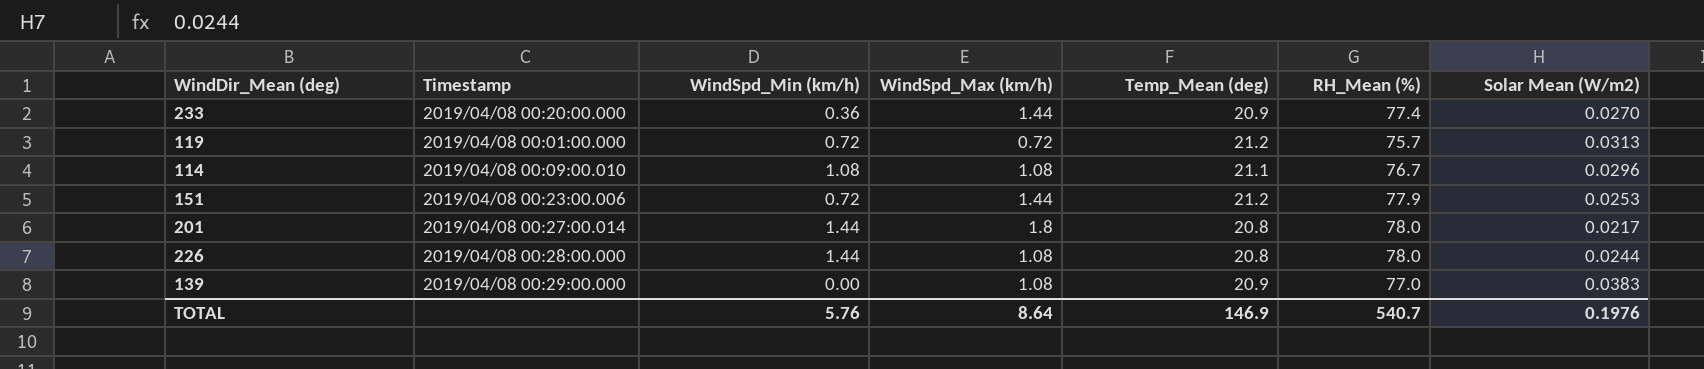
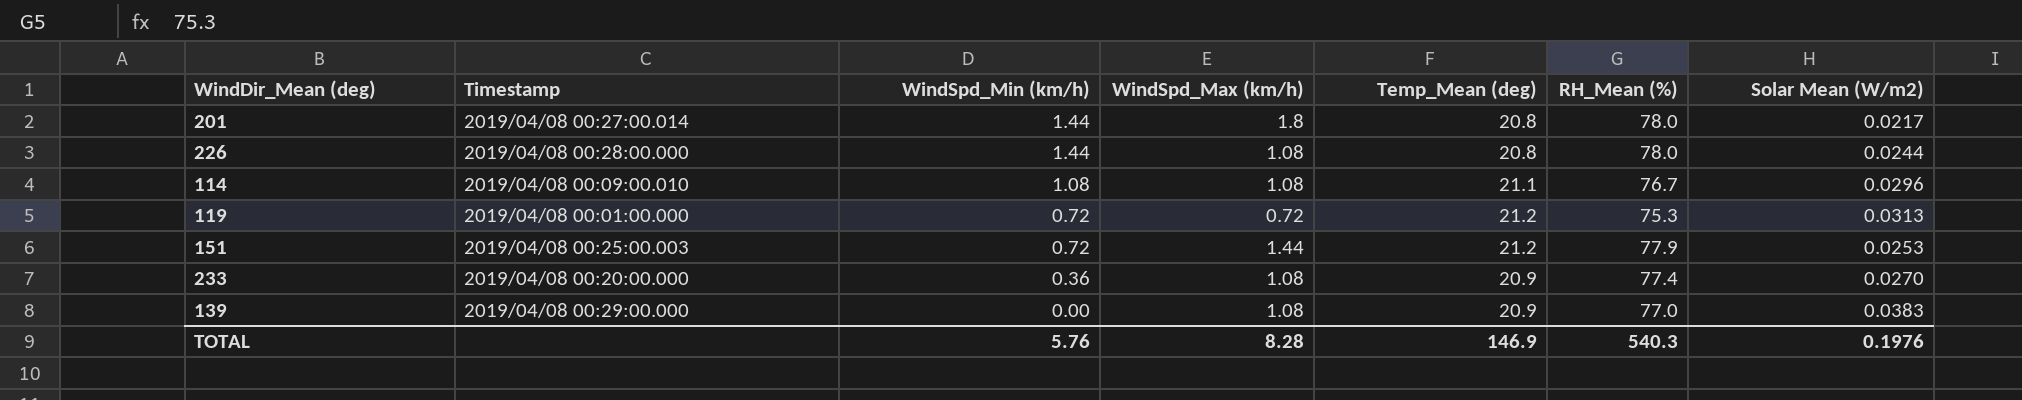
row order: none -> WindSpd_Min (km/h) descending
119 | RH_Mean (%): 75.7 -> 75.3
151 | Timestamp: 2019/04/08 00:23:00.006 -> 2019/04/08 00:25:00.003
233 | WindSpd_Max (km/h): 1.44 -> 1.08
TOTAL | WindSpd_Max (km/h): 8.64 -> 8.28
TOTAL | RH_Mean (%): 540.7 -> 540.3

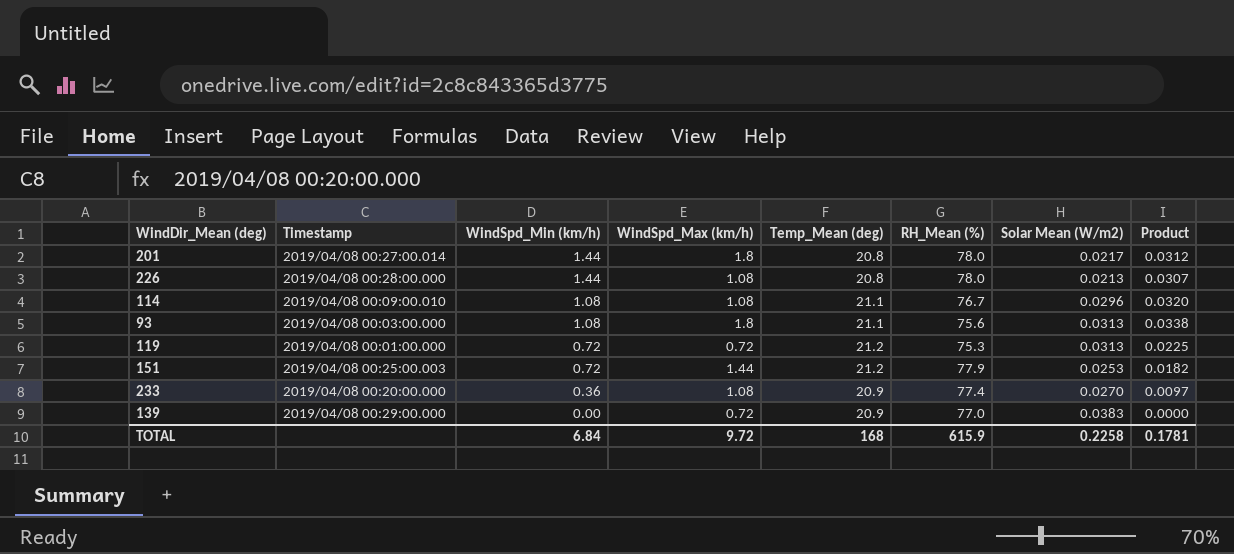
column Product | formula: none -> [WindSpd_Min (km/h)] * [Solar Mean (W/m2)]
226 | Solar Mean (W/m2): 0.0244 -> 0.0213
row 93: none -> 2019/04/08 00:03:00.000 | 1.08 | 1.8 | 21.1 | 75.6 | 0.0313 | 0.0338
139 | WindSpd_Max (km/h): 1.08 -> 0.72
TOTAL | WindSpd_Min (km/h): 5.76 -> 6.84
TOTAL | WindSpd_Max (km/h): 8.28 -> 9.72
TOTAL | Temp_Mean (deg): 146.9 -> 168
TOTAL | RH_Mean (%): 540.3 -> 615.9
TOTAL | Solar Mean (W/m2): 0.1976 -> 0.2258

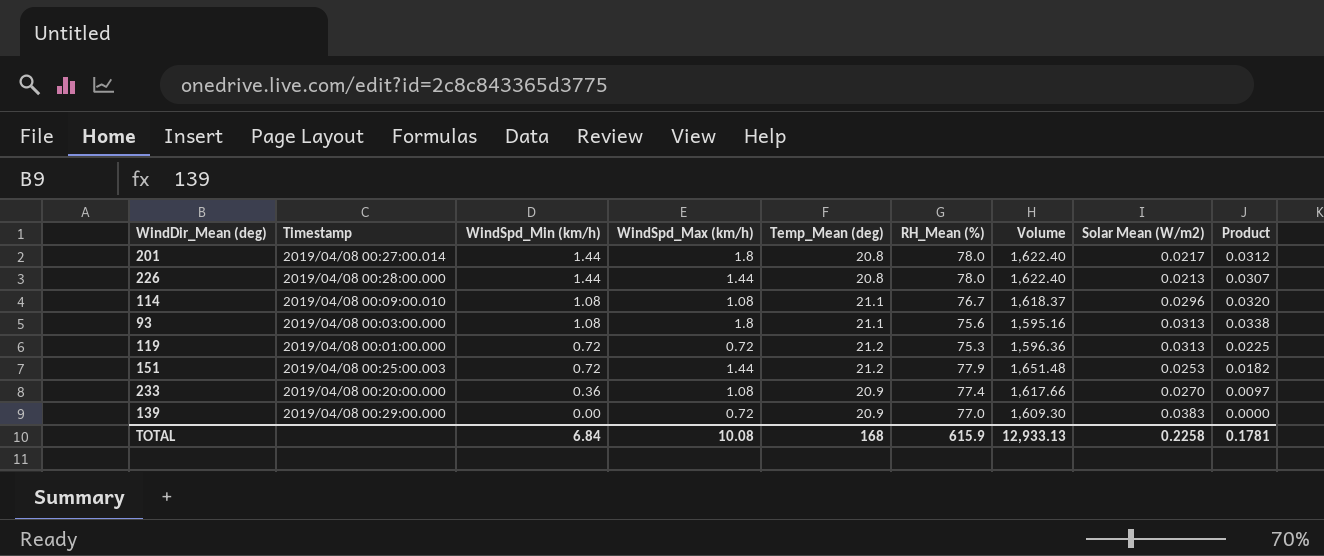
column Volume | formula: none -> [Temp_Mean (deg)] * [RH_Mean (%)]
226 | WindSpd_Max (km/h): 1.08 -> 1.44
TOTAL | WindSpd_Max (km/h): 9.72 -> 10.08

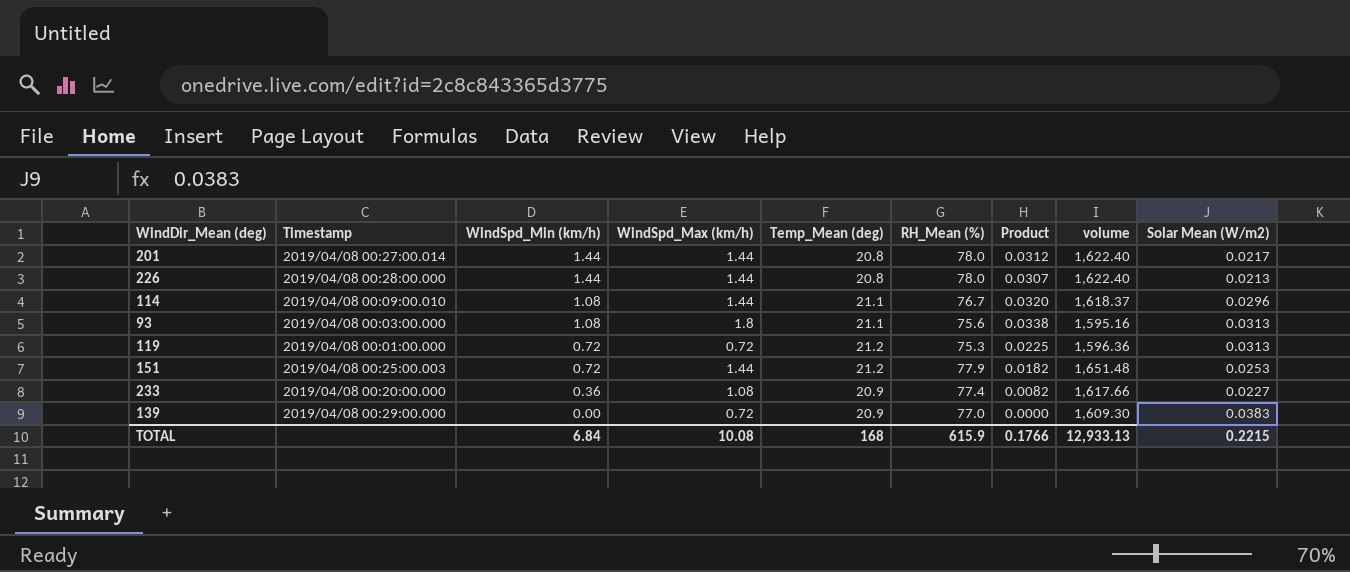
column Product | position: 9 -> 7
column name: Volume -> volume
201 | WindSpd_Max (km/h): 1.8 -> 1.44
114 | WindSpd_Max (km/h): 1.08 -> 1.44
233 | Product: 0.0097 -> 0.0082
233 | Solar Mean (W/m2): 0.0270 -> 0.0227
TOTAL | Product: 0.1781 -> 0.1766
TOTAL | Solar Mean (W/m2): 0.2258 -> 0.2215

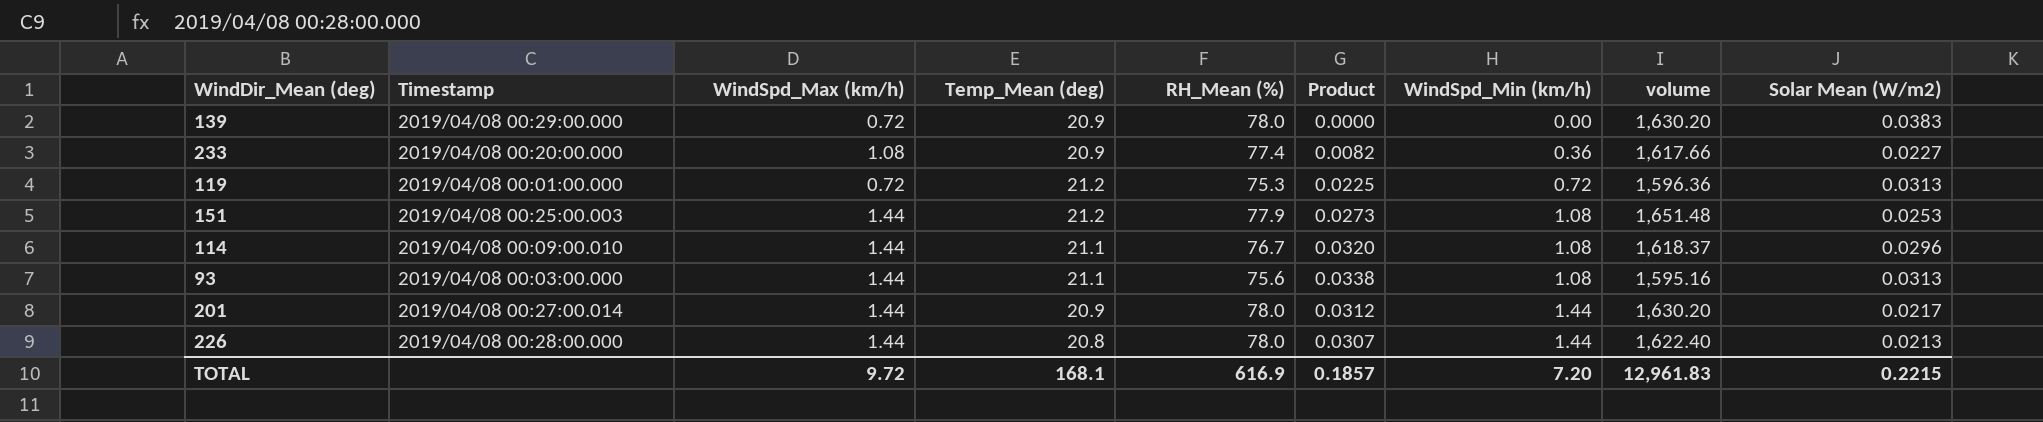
row order: WindSpd_Min (km/h) descending -> WindSpd_Min (km/h) ascending
column WindSpd_Min (km/h) | position: 3 -> 7
139 | RH_Mean (%): 77.0 -> 78.0
139 | volume: 1,609.30 -> 1,630.20
151 | Product: 0.0182 -> 0.0273
151 | WindSpd_Min (km/h): 0.72 -> 1.08
93 | WindSpd_Max (km/h): 1.8 -> 1.44
201 | Temp_Mean (deg): 20.8 -> 20.9
201 | volume: 1,622.40 -> 1,630.20
TOTAL | WindSpd_Max (km/h): 10.08 -> 9.72
TOTAL | Temp_Mean (deg): 168 -> 168.1
TOTAL | RH_Mean (%): 615.9 -> 616.9
TOTAL | Product: 0.1766 -> 0.1857
TOTAL | WindSpd_Min (km/h): 6.84 -> 7.20
TOTAL | volume: 12,933.13 -> 12,961.83

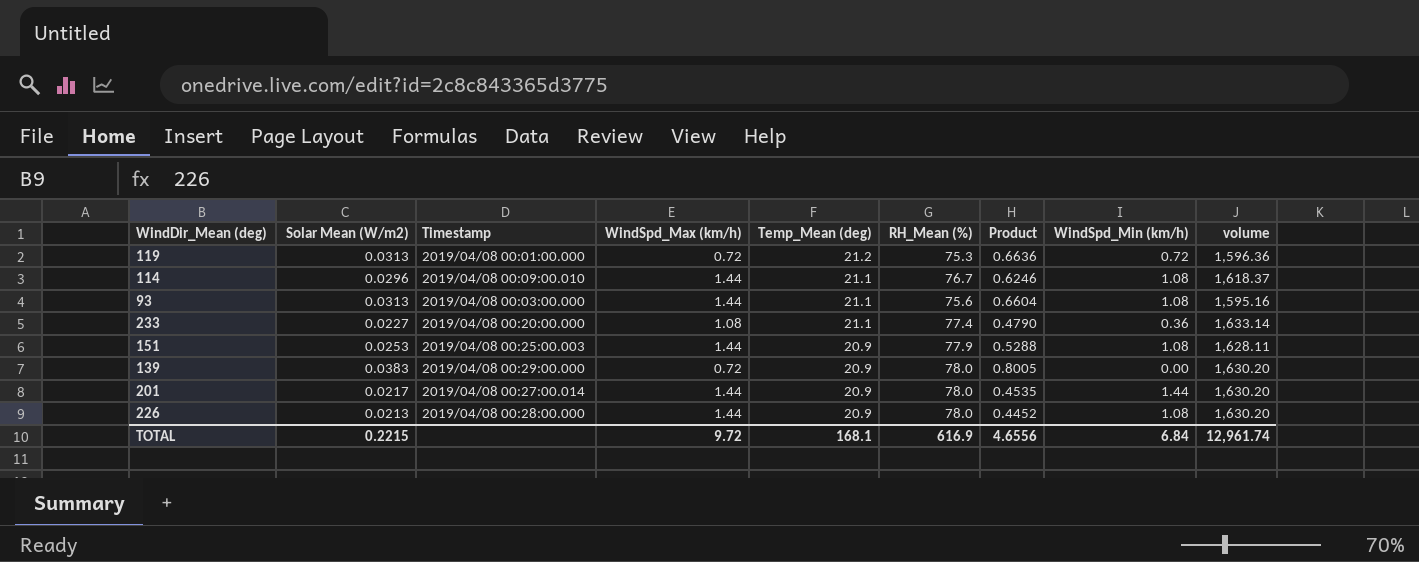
row order: WindSpd_Min (km/h) ascending -> Temp_Mean (deg) descending
column Solar Mean (W/m2) | position: 9 -> 2
column Product | formula: [WindSpd_Min (km/h)] * [Solar Mean (W/m2)] -> [Solar Mean (W/m2)] * [Temp_Mean (deg)]
233 | Temp_Mean (deg): 20.9 -> 21.1
233 | volume: 1,617.66 -> 1,633.14
151 | Temp_Mean (deg): 21.2 -> 20.9
151 | volume: 1,651.48 -> 1,628.11
226 | Temp_Mean (deg): 20.8 -> 20.9
226 | WindSpd_Min (km/h): 1.44 -> 1.08
226 | volume: 1,622.40 -> 1,630.20
TOTAL | Product: 0.1857 -> 4.6556
TOTAL | WindSpd_Min (km/h): 7.20 -> 6.84
TOTAL | volume: 12,961.83 -> 12,961.74

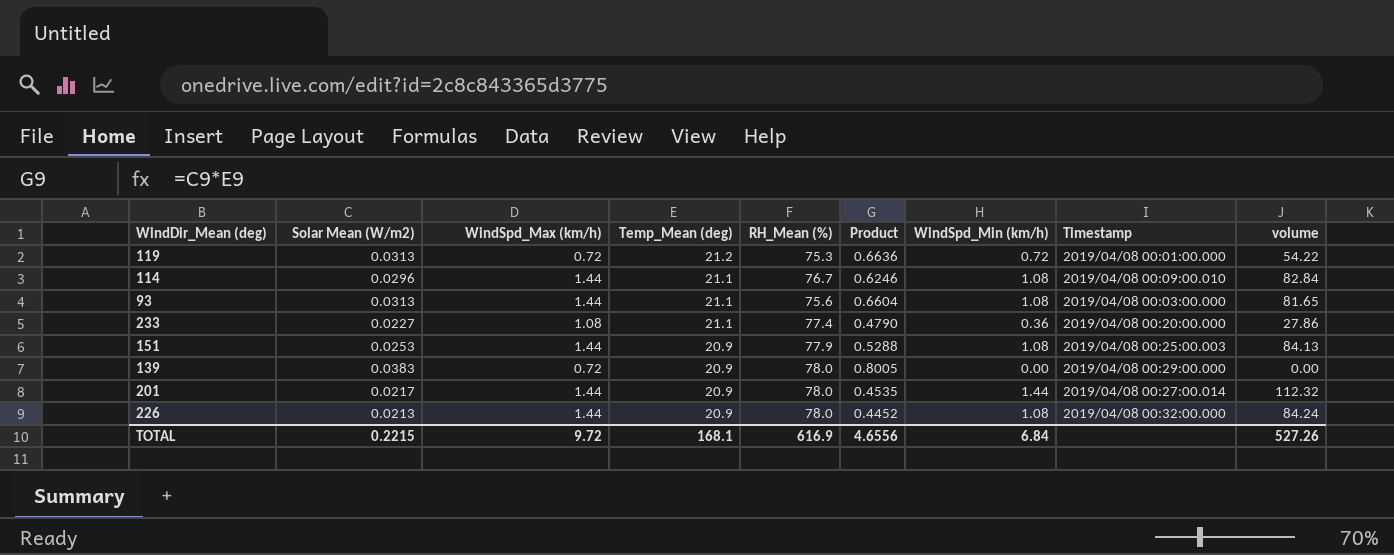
column Timestamp | position: 3 -> 8
column volume | formula: [Temp_Mean (deg)] * [RH_Mean (%)] -> [RH_Mean (%)] * [WindSpd_Min (km/h)]
226 | Timestamp: 2019/04/08 00:28:00.000 -> 2019/04/08 00:32:00.000
TOTAL | volume: 12,961.74 -> 527.26

